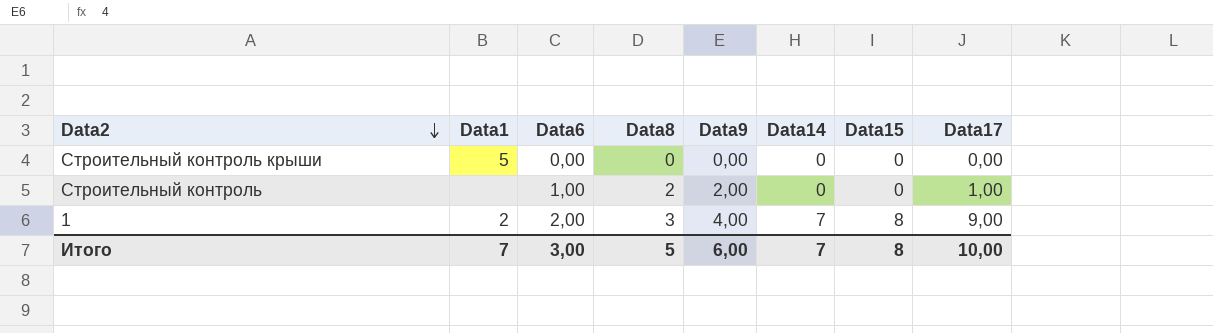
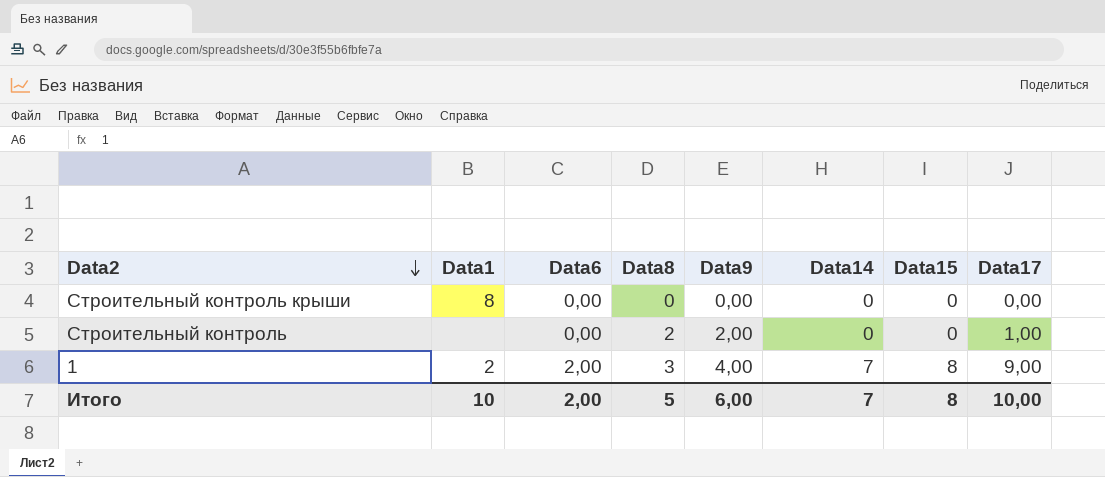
Строительный контроль крыши | Data1: 5 -> 8
Строительный контроль | Data6: 1,00 -> 0,00
Итого | Data1: 7 -> 10
Итого | Data6: 3,00 -> 2,00

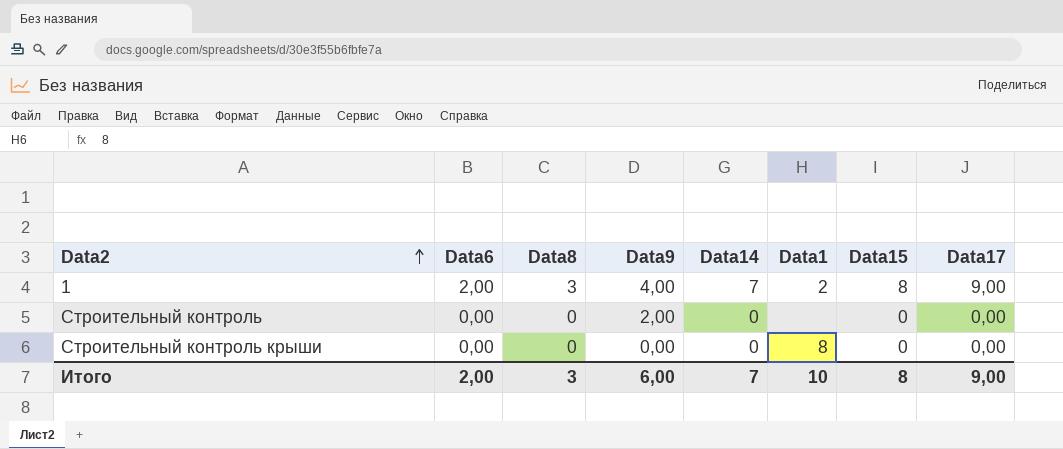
row order: Data2 descending -> Data2 ascending
column Data1 | position: 2 -> 6
Строительный контроль | Data8: 2 -> 0
Строительный контроль | Data17: 1,00 -> 0,00
Итого | Data8: 5 -> 3
Итого | Data17: 10,00 -> 9,00

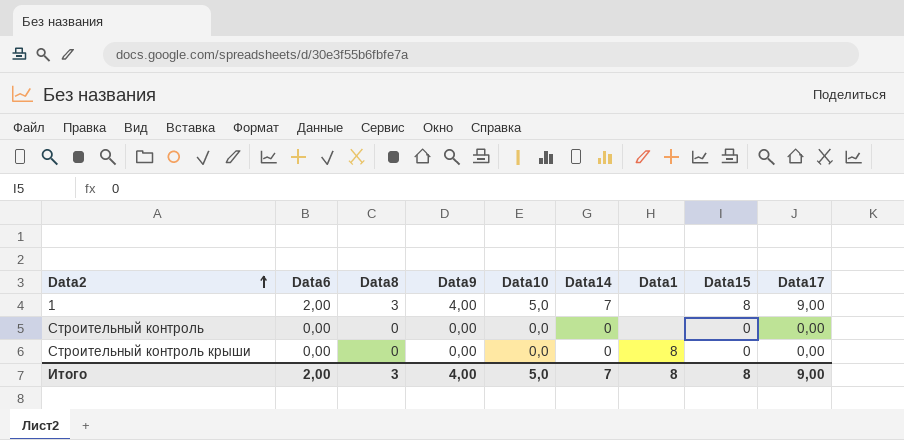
column Data10 | position: none -> 5
1 | Data1: 2 -> none
Строительный контроль | Data9: 2,00 -> 0,00
Итого | Data9: 6,00 -> 4,00
Итого | Data1: 10 -> 8

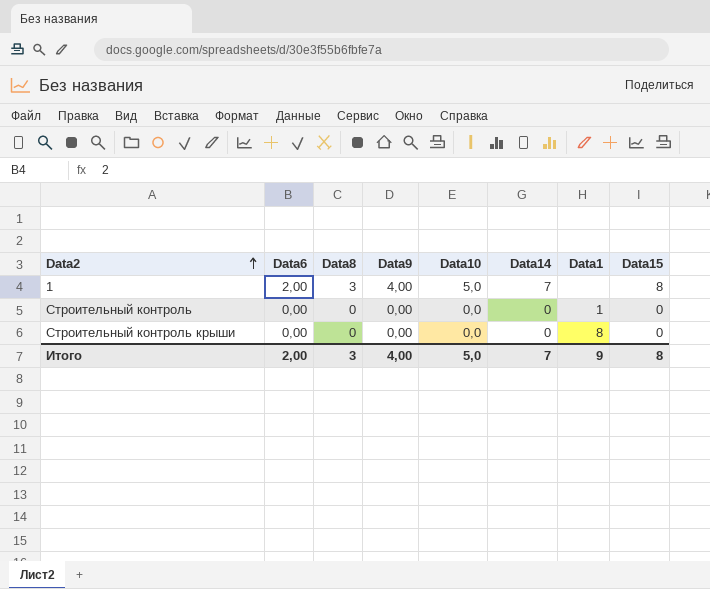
column Data17 | position: 9 -> none
Строительный контроль | Data1: none -> 1
Итого | Data1: 8 -> 9

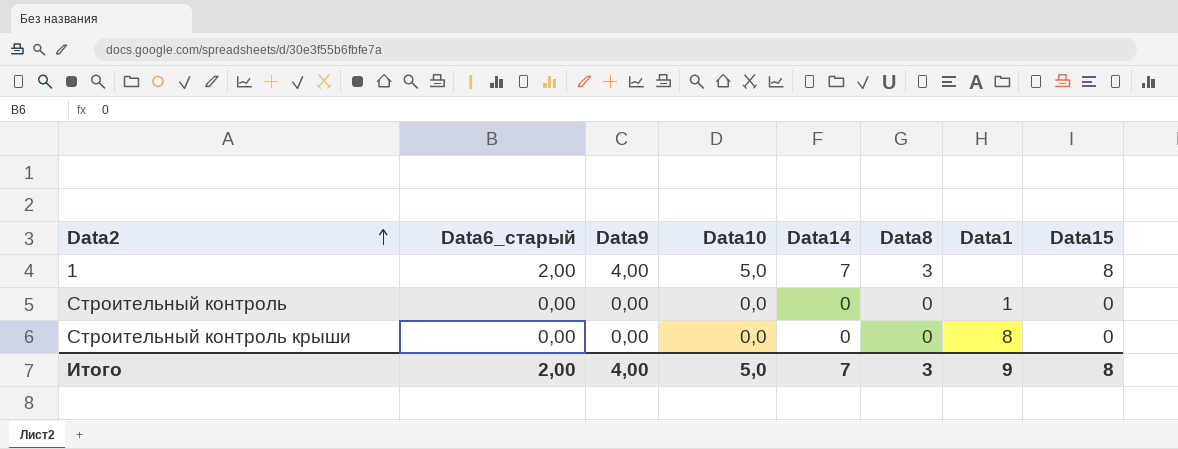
column name: Data6 -> Data6_старый
column Data8 | position: 3 -> 6

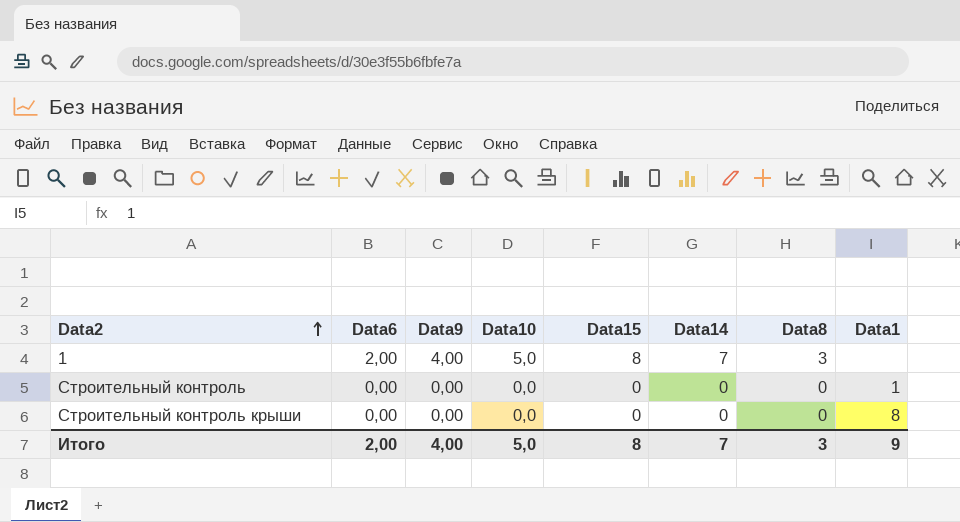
column name: Data6_старый -> Data6
column Data15 | position: 8 -> 5

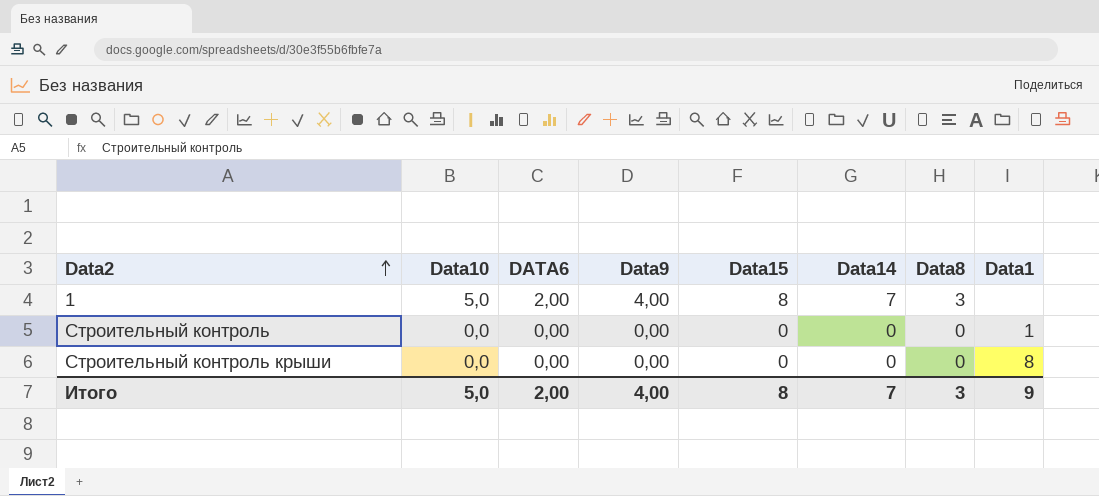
column Data10 | position: 4 -> 2
column name: Data6 -> DATA6

